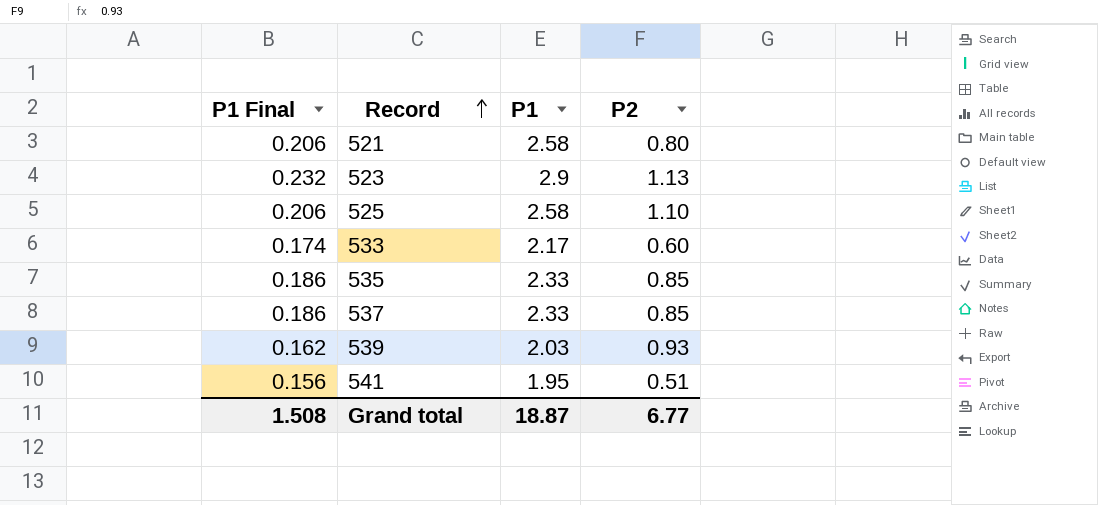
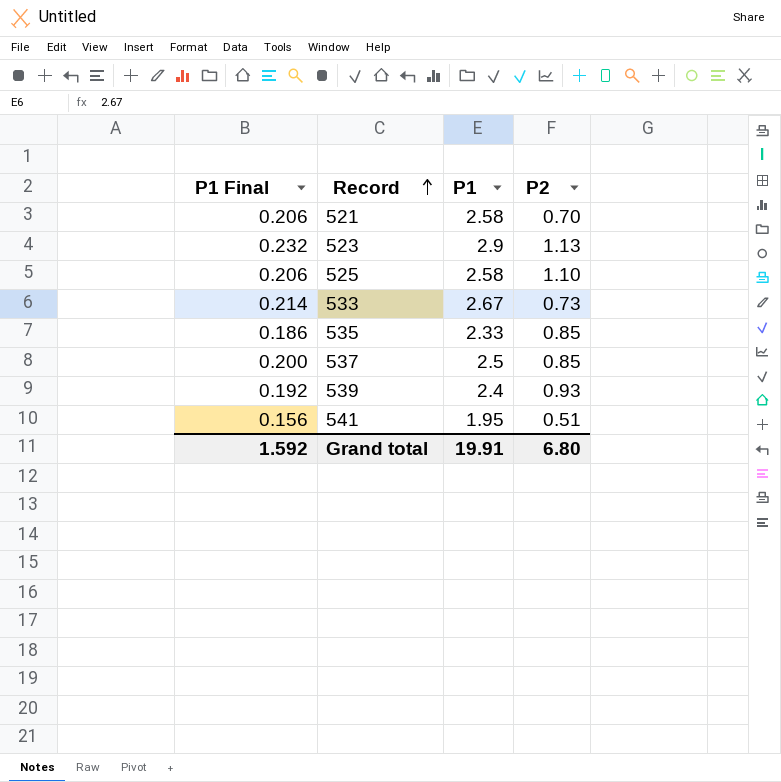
521 | P2: 0.80 -> 0.70
533 | P1 Final: 0.174 -> 0.214
533 | P1: 2.17 -> 2.67
533 | P2: 0.60 -> 0.73
537 | P1 Final: 0.186 -> 0.200
537 | P1: 2.33 -> 2.5
539 | P1 Final: 0.162 -> 0.192
539 | P1: 2.03 -> 2.4
Grand total | P1 Final: 1.508 -> 1.592
Grand total | P1: 18.87 -> 19.91
Grand total | P2: 6.77 -> 6.80

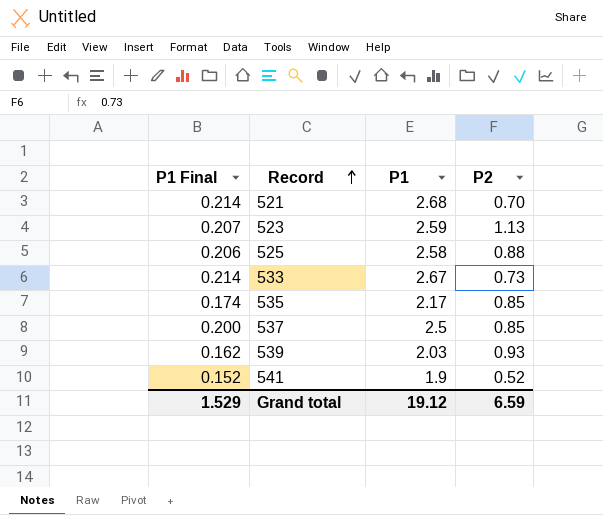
521 | P1 Final: 0.206 -> 0.214
521 | P1: 2.58 -> 2.68
523 | P1 Final: 0.232 -> 0.207
523 | P1: 2.9 -> 2.59
525 | P2: 1.10 -> 0.88
535 | P1 Final: 0.186 -> 0.174
535 | P1: 2.33 -> 2.17
539 | P1 Final: 0.192 -> 0.162
539 | P1: 2.4 -> 2.03
541 | P1 Final: 0.156 -> 0.152
541 | P1: 1.95 -> 1.9
541 | P2: 0.51 -> 0.52
Grand total | P1 Final: 1.592 -> 1.529
Grand total | P1: 19.91 -> 19.12
Grand total | P2: 6.80 -> 6.59

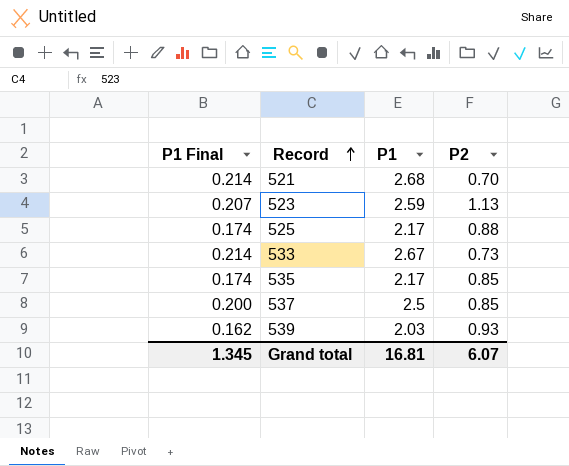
row 541: 0.152 | 1.9 | 0.52 -> none
525 | P1 Final: 0.206 -> 0.174
525 | P1: 2.58 -> 2.17
Grand total | P1 Final: 1.529 -> 1.345
Grand total | P1: 19.12 -> 16.81
Grand total | P2: 6.59 -> 6.07

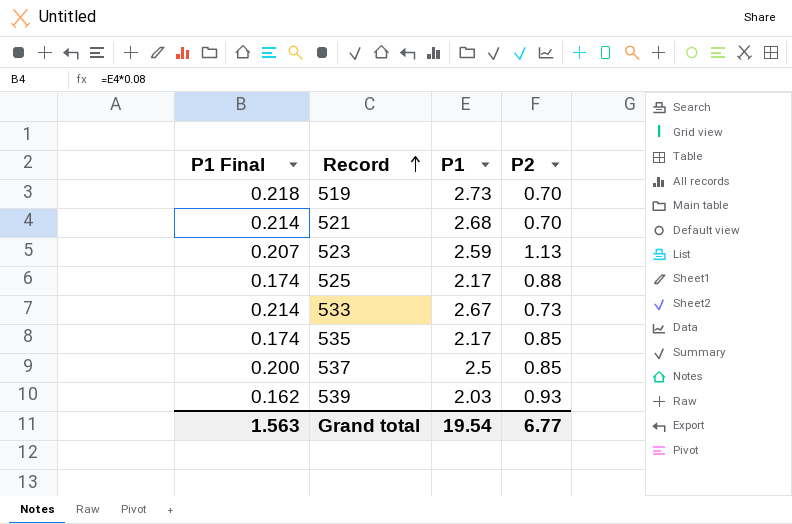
row 519: none -> 0.218 | 2.73 | 0.70
Grand total | P1 Final: 1.345 -> 1.563
Grand total | P1: 16.81 -> 19.54
Grand total | P2: 6.07 -> 6.77

